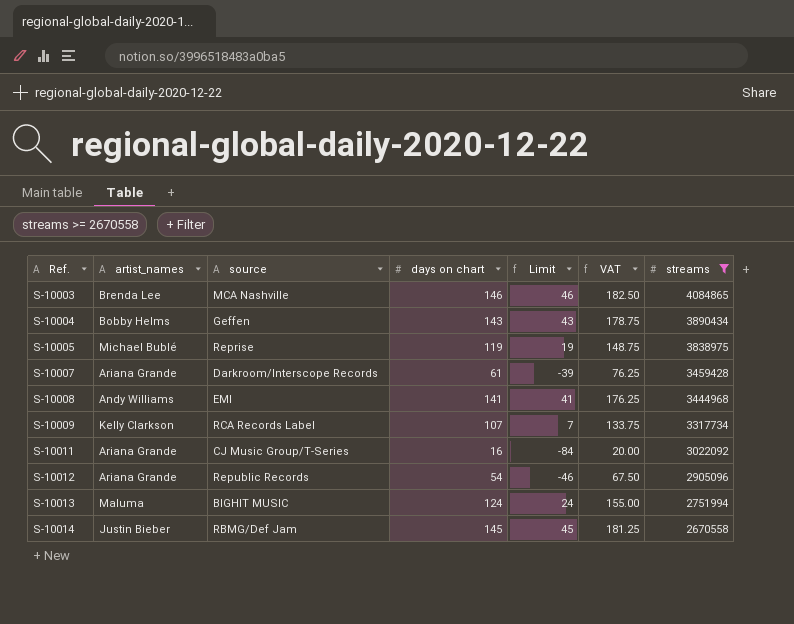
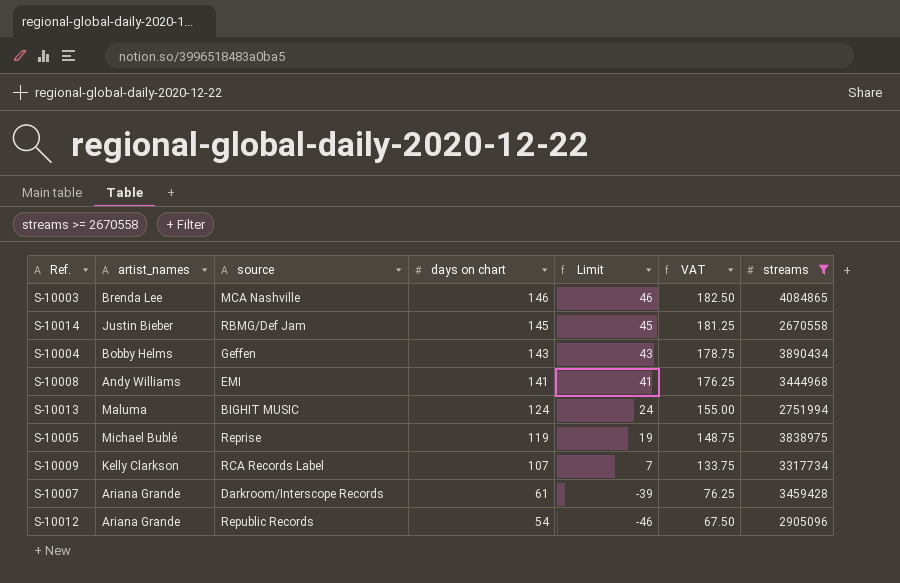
row order: Ref. ascending -> days on chart descending
row S-10011: Ariana Grande | CJ Music Group/T-Series | 16 | -84 | 20.00 | 3022092 -> none

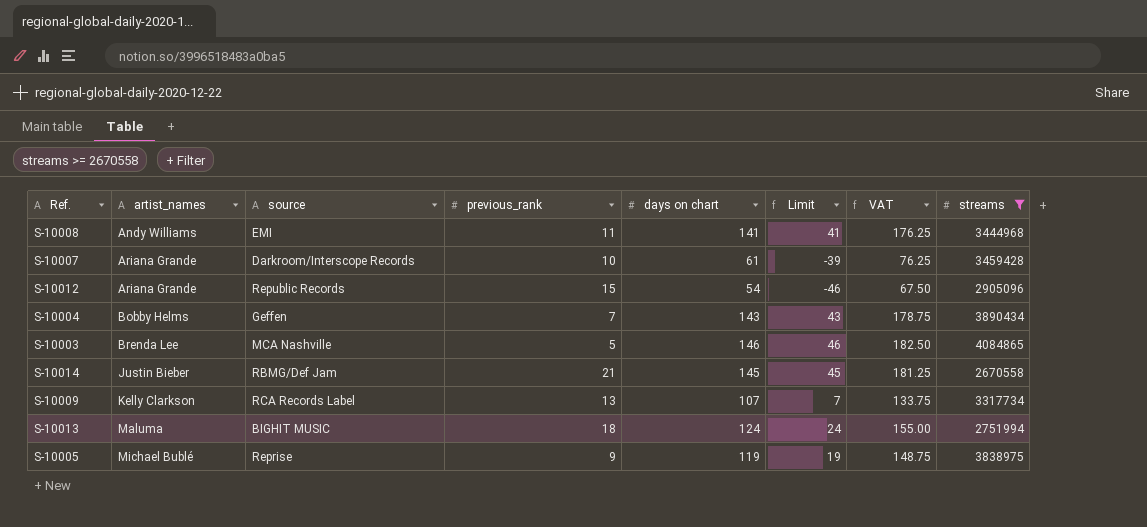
row order: days on chart descending -> artist_names ascending
column previous_rank | position: none -> 4

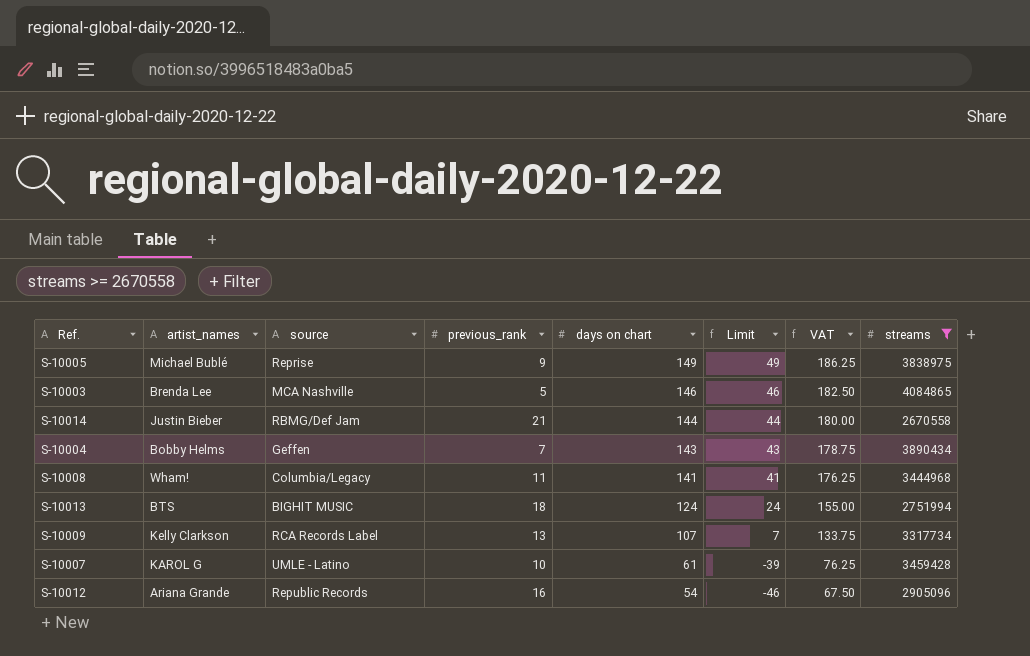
row order: artist_names ascending -> days on chart descending
S-10005 | days on chart: 119 -> 149
S-10005 | Limit: 19 -> 49
S-10005 | VAT: 148.75 -> 186.25
S-10014 | days on chart: 145 -> 144
S-10014 | Limit: 45 -> 44
S-10014 | VAT: 181.25 -> 180.00
S-10008 | artist_names: Andy Williams -> Wham!
S-10008 | source: EMI -> Columbia/Legacy
S-10013 | artist_names: Maluma -> BTS
S-10007 | artist_names: Ariana Grande -> KAROL G
S-10007 | source: Darkroom/Interscope Records -> UMLE - Latino
S-10012 | previous_rank: 15 -> 16

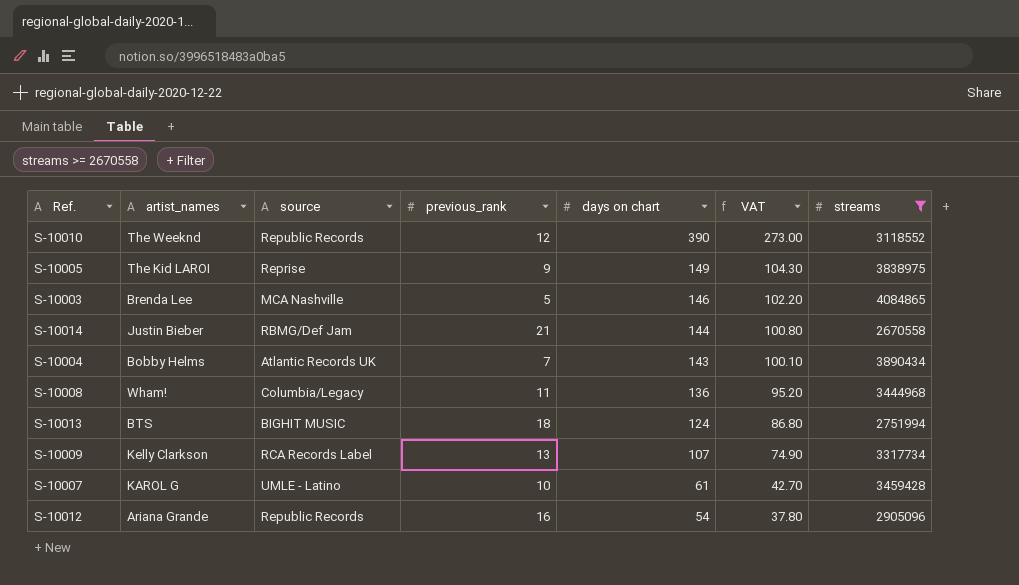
column Limit | formula: [days on chart] - 100 -> none
column VAT | formula: [days on chart] * 1.25 -> [days on chart] * 0.7
row S-10010: none -> The Weeknd | Republic Records | 12 | 390 | 273.00 | 3118552
S-10005 | artist_names: Michael Bublé -> The Kid LAROI
S-10004 | source: Geffen -> Atlantic Records UK
S-10008 | days on chart: 141 -> 136

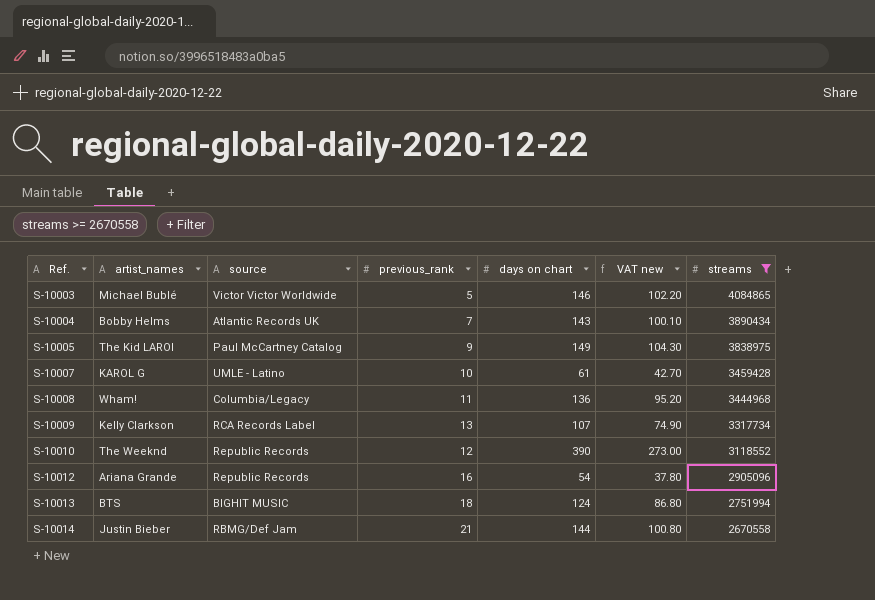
row order: days on chart descending -> Ref. ascending
column name: VAT -> VAT new
S-10003 | artist_names: Brenda Lee -> Michael Bublé
S-10003 | source: MCA Nashville -> Victor Victor Worldwide
S-10005 | source: Reprise -> Paul McCartney Catalog

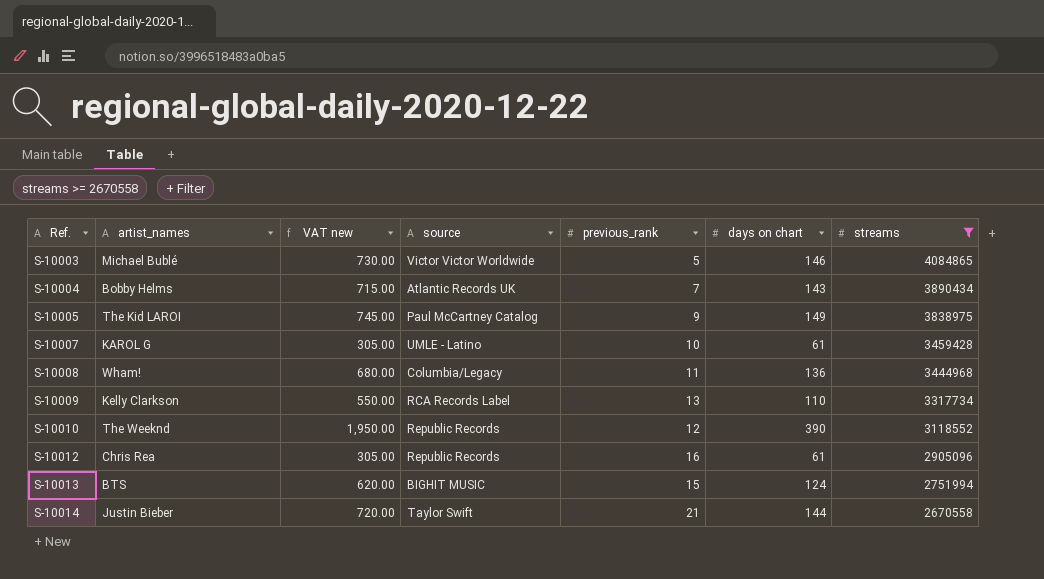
column VAT new | formula: [days on chart] * 0.7 -> [days on chart] * 5
column VAT new | position: 6 -> 3
S-10009 | days on chart: 107 -> 110
S-10012 | artist_names: Ariana Grande -> Chris Rea
S-10012 | days on chart: 54 -> 61
S-10013 | previous_rank: 18 -> 15
S-10014 | source: RBMG/Def Jam -> Taylor Swift

